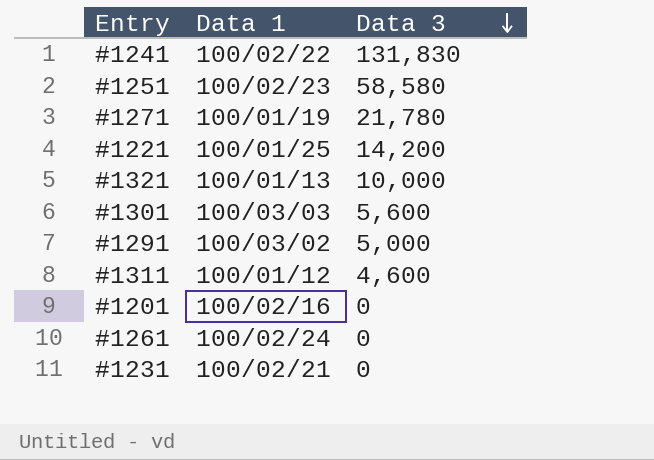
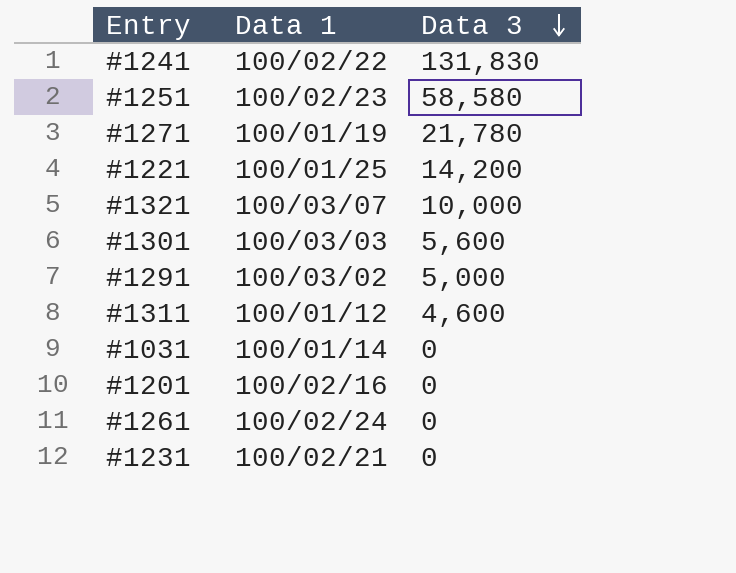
#1321 | Data 1: 100/01/13 -> 100/03/07
row #1031: none -> 100/01/14 | 0

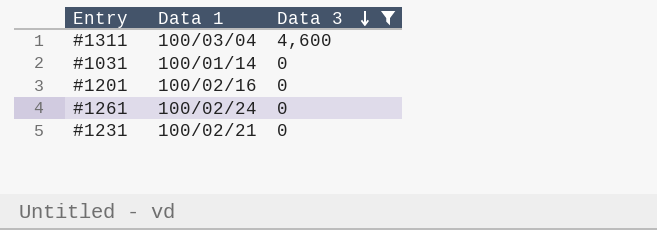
filter: none -> Data 3 <= 4,600
#1311 | Data 1: 100/01/12 -> 100/03/04

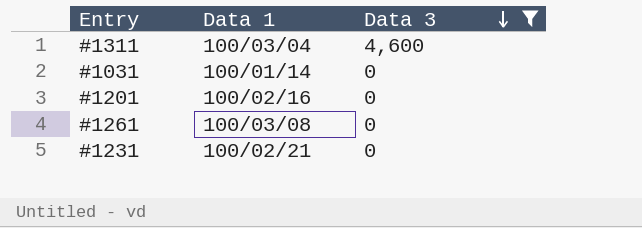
#1261 | Data 1: 100/02/24 -> 100/03/08

